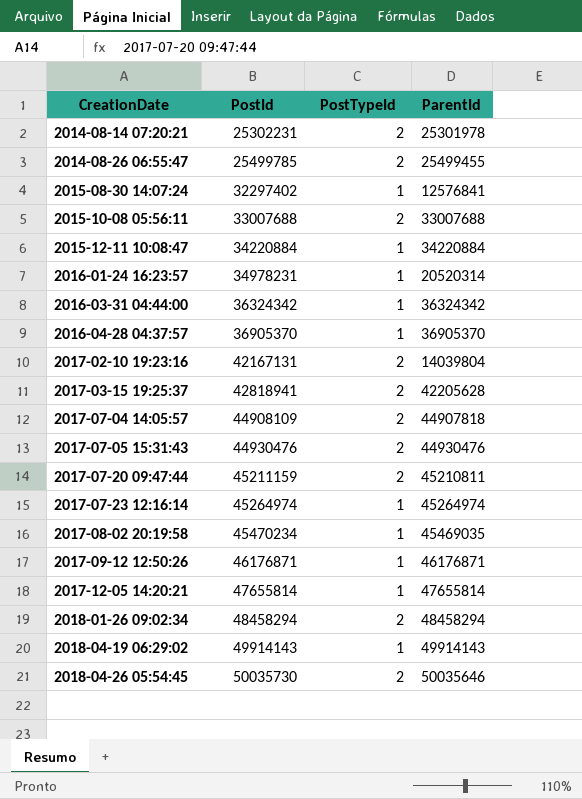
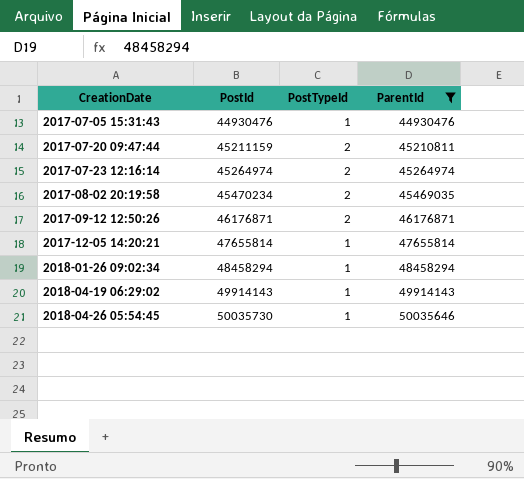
filter: none -> ParentId >= 44930476
2017-07-05 15:31:43 | PostTypeId: 2 -> 1
2017-07-23 12:16:14 | PostTypeId: 1 -> 2
2017-08-02 20:19:58 | PostTypeId: 1 -> 2
2017-09-12 12:50:26 | PostTypeId: 1 -> 2
2018-01-26 09:02:34 | PostTypeId: 2 -> 1
2018-04-26 05:54:45 | PostTypeId: 2 -> 1

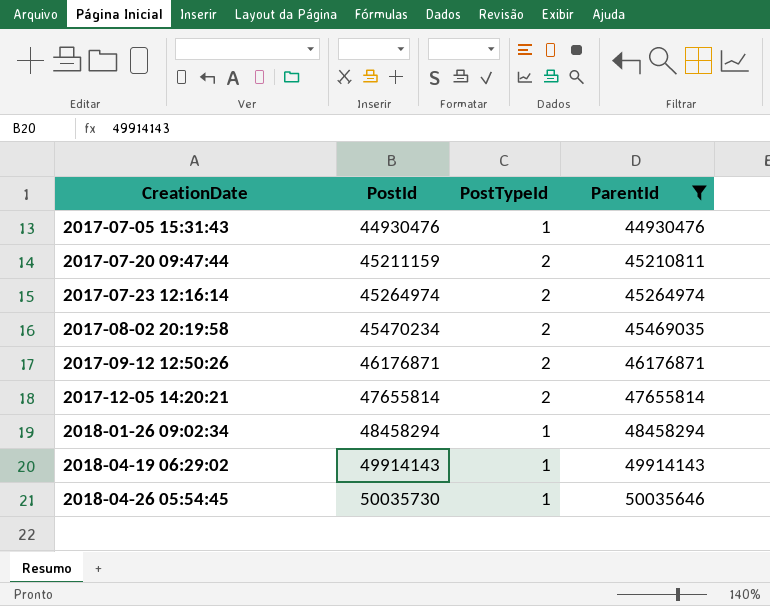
2017-12-05 14:20:21 | PostTypeId: 1 -> 2

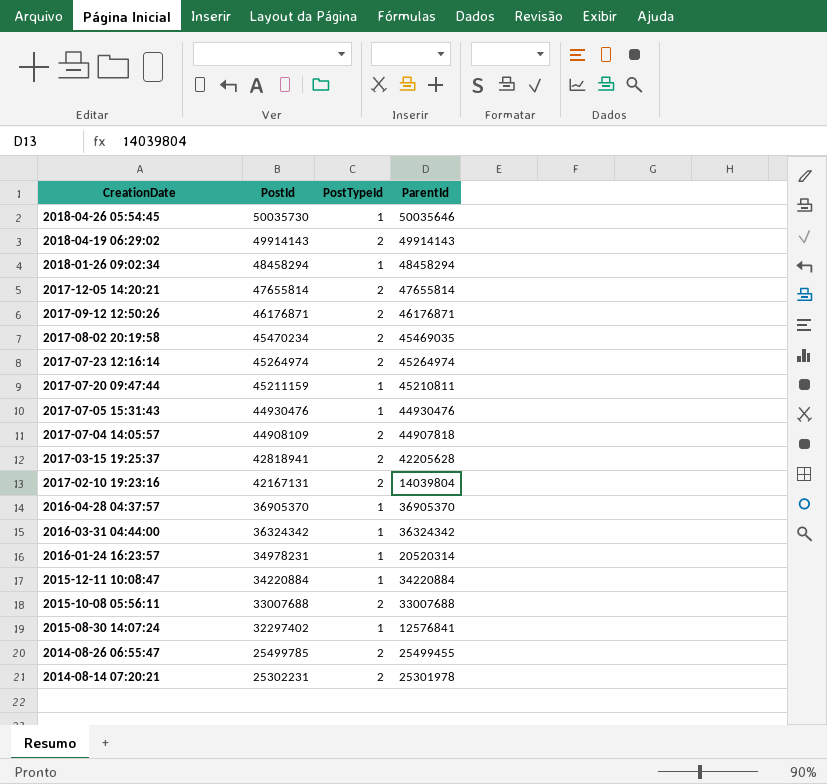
filter: ParentId >= 44930476 -> none
row order: CreationDate ascending -> CreationDate descending
2018-04-19 06:29:02 | PostTypeId: 1 -> 2
2017-07-20 09:47:44 | PostTypeId: 2 -> 1

